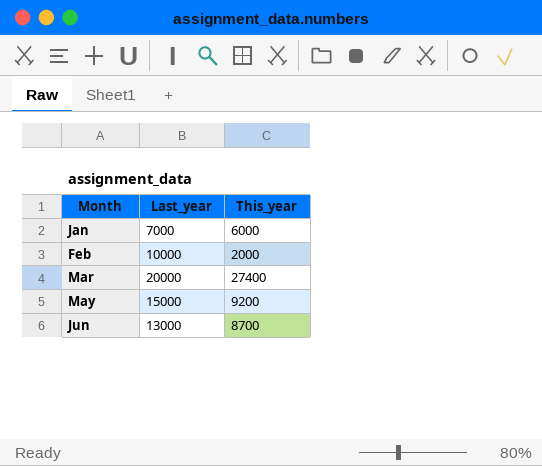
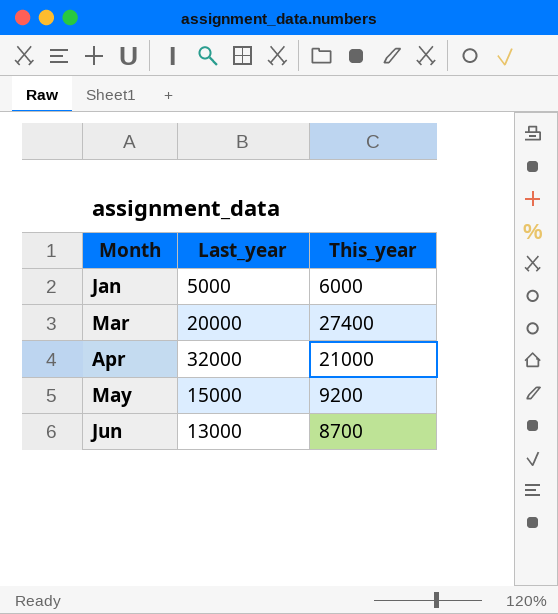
row Feb: 10000 | 2000 -> none
Jan | Last_year: 7000 -> 5000
row Apr: none -> 32000 | 21000

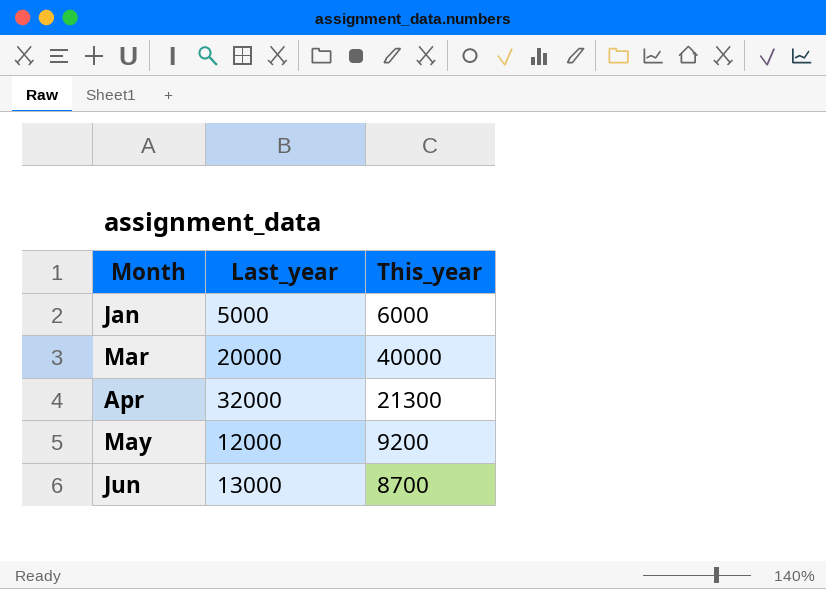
Mar | This_year: 27400 -> 40000
Apr | This_year: 21000 -> 21300
May | Last_year: 15000 -> 12000

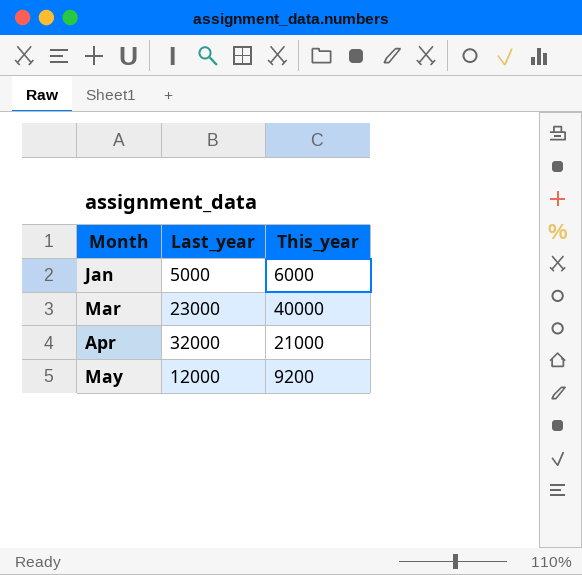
row Jun: 13000 | 8700 -> none
Mar | Last_year: 20000 -> 23000
Apr | This_year: 21300 -> 21000

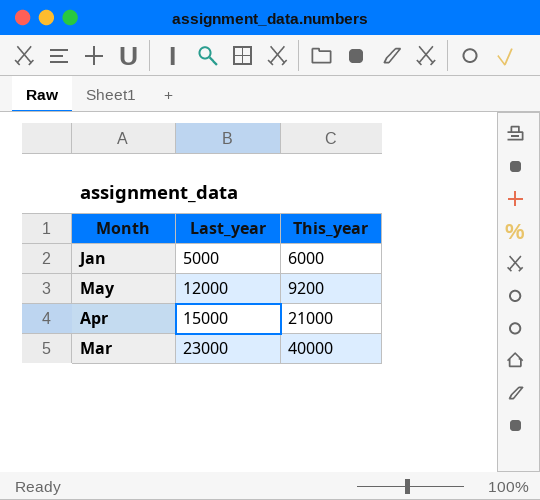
row order: Month ascending -> Last_year ascending
Apr | Last_year: 32000 -> 15000

